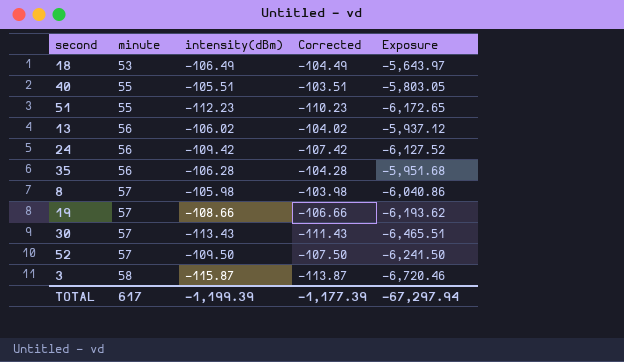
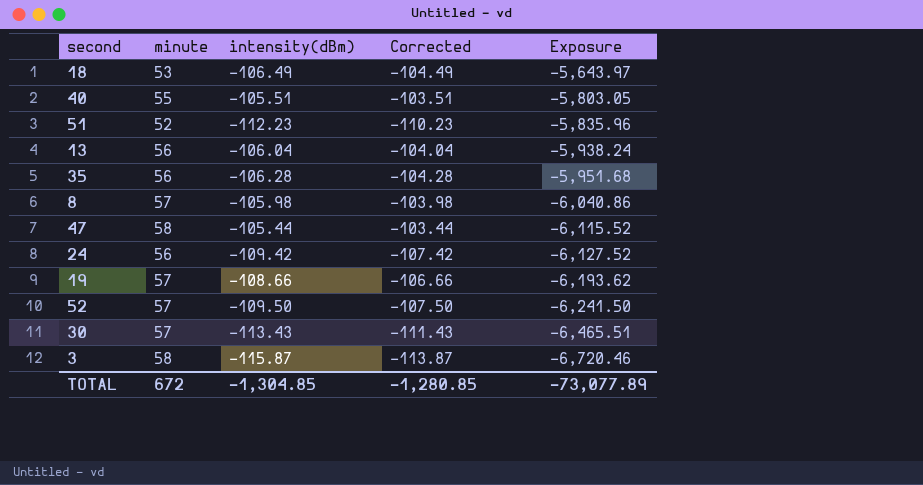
row order: minute ascending -> Exposure descending
51 | minute: 55 -> 52
51 | Exposure: -6,172.65 -> -5,835.96
13 | intensity(dBm): -106.02 -> -106.04
13 | Corrected: -104.02 -> -104.04
13 | Exposure: -5,937.12 -> -5,938.24
row 47: none -> 58 | -105.44 | -103.44 | -6,115.52
TOTAL | minute: 617 -> 672
TOTAL | intensity(dBm): -1,199.39 -> -1,304.85
TOTAL | Corrected: -1,177.39 -> -1,280.85
TOTAL | Exposure: -67,297.94 -> -73,077.89

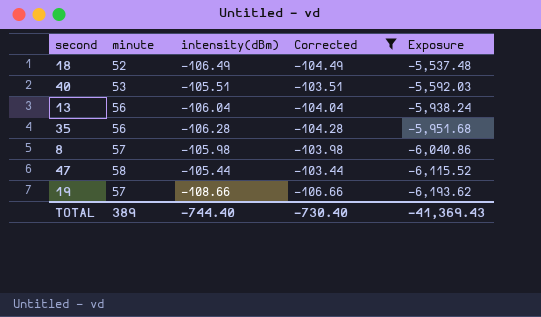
filter: none -> Corrected >= -106.66
18 | minute: 53 -> 52
18 | Exposure: -5,643.97 -> -5,537.48
40 | minute: 55 -> 53
40 | Exposure: -5,803.05 -> -5,592.03
TOTAL | minute: 672 -> 389
TOTAL | intensity(dBm): -1,304.85 -> -744.40
TOTAL | Corrected: -1,280.85 -> -730.40
TOTAL | Exposure: -73,077.89 -> -41,369.43

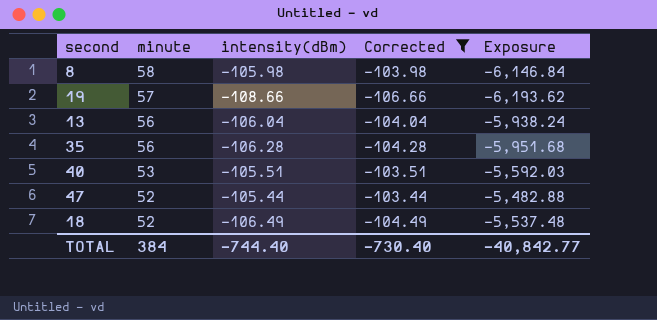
row order: Exposure descending -> minute descending
8 | minute: 57 -> 58
8 | Exposure: -6,040.86 -> -6,146.84
47 | minute: 58 -> 52
47 | Exposure: -6,115.52 -> -5,482.88
TOTAL | minute: 389 -> 384
TOTAL | Exposure: -41,369.43 -> -40,842.77

